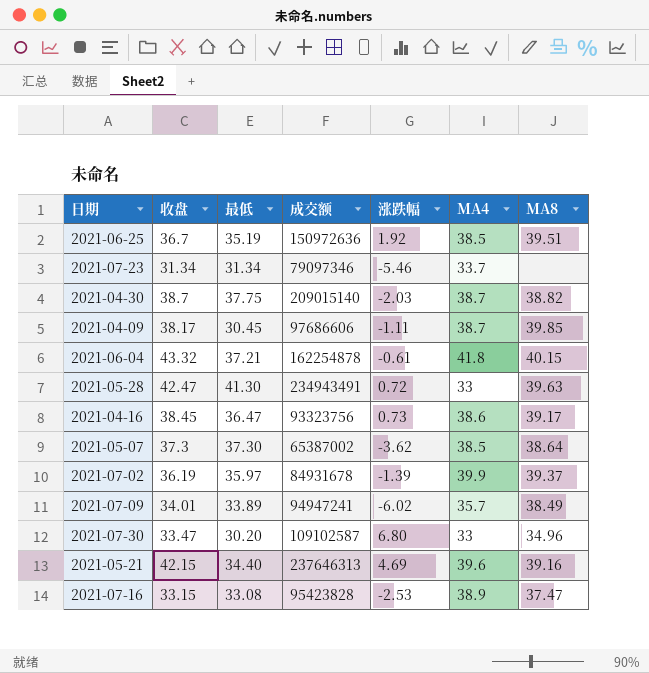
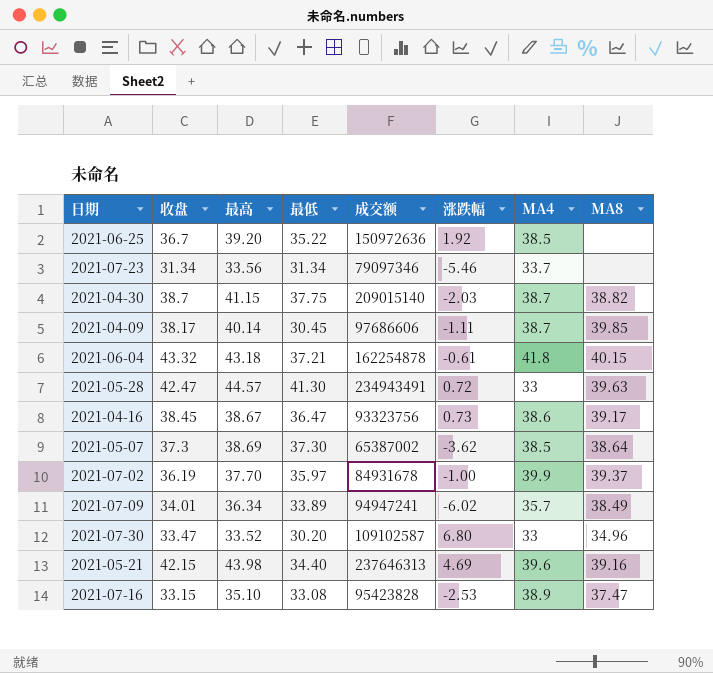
column 最高 | position: none -> 3
2021-06-25 | 最低: 35.19 -> 35.22
2021-06-25 | MA8: 39.51 -> none
2021-07-02 | 涨跌幅: -1.39 -> -1.00

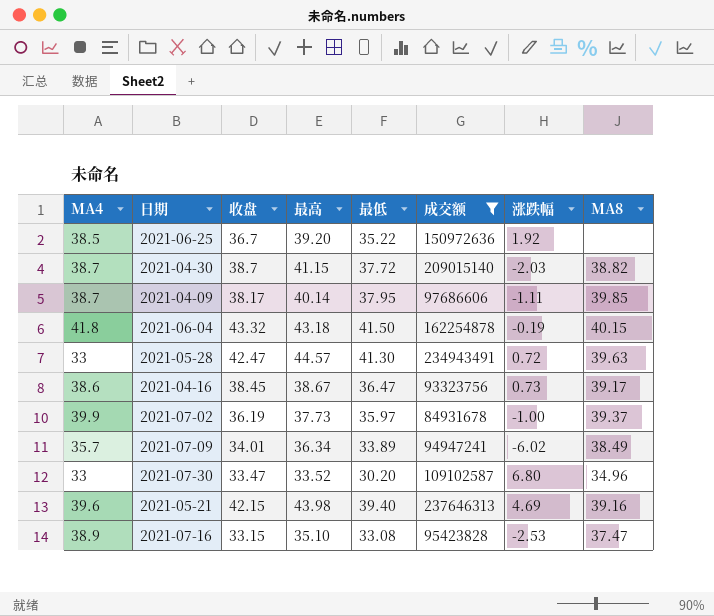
filter: none -> 成交额 >= 84931678
column MA4 | position: 7 -> 1
2021-04-30 | 最低: 37.75 -> 37.72
2021-04-09 | 最低: 30.45 -> 37.95
2021-06-04 | 最低: 37.21 -> 41.50
2021-06-04 | 涨跌幅: -0.61 -> -0.19
2021-07-02 | 最高: 37.70 -> 37.73
2021-05-21 | 最低: 34.40 -> 39.40

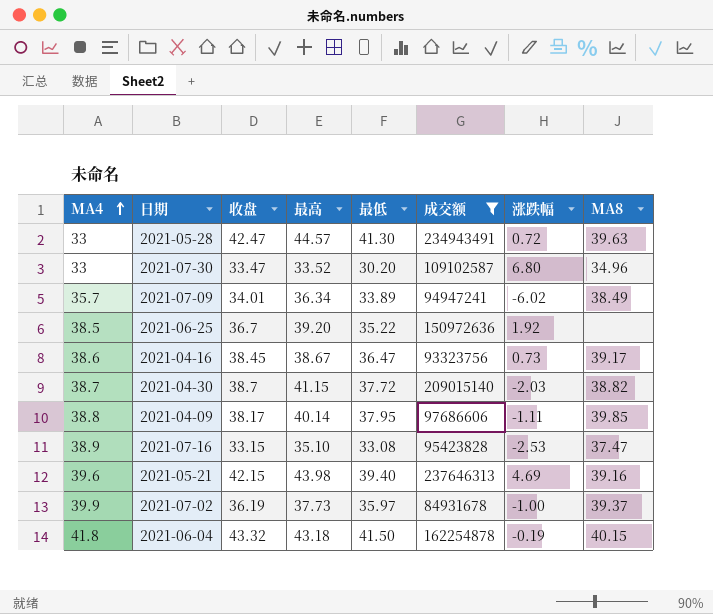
row order: none -> MA4 ascending
2021-04-09 | MA4: 38.7 -> 38.8

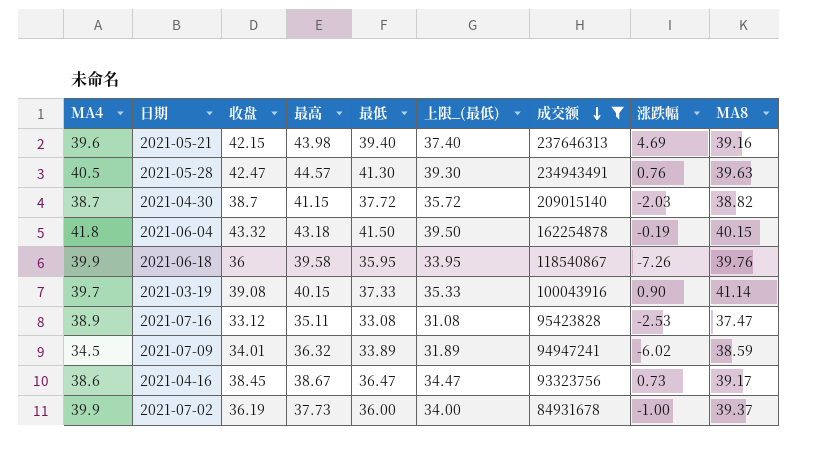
row order: MA4 ascending -> 成交额 descending
column 上限_(最低) | formula: none -> [最低] - 2
row 2021-07-30: 33 | 33.47 | 33.52 | 30.20 | 109102587 | 6.80 | 34.96 -> none
row 2021-06-25: 38.5 | 36.7 | 39.20 | 35.22 | 150972636 | 1.92 | none -> none
row 2021-04-09: 38.8 | 38.17 | 40.14 | 37.95 | 97686606 | -1.11 | 39.85 -> none
2021-05-28 | MA4: 33 -> 40.5
2021-05-28 | 涨跌幅: 0.72 -> 0.76
row 2021-06-18: none -> 39.9 | 36 | 39.58 | 35.95 | 33.95 | 118540867 | -7.26 | 39.76
row 2021-03-19: none -> 39.7 | 39.08 | 40.15 | 37.33 | 35.33 | 100043916 | 0.90 | 41.14
2021-07-16 | 收盘: 33.15 -> 33.12
2021-07-16 | 最高: 35.10 -> 35.11
2021-07-09 | MA4: 35.7 -> 34.5
2021-07-09 | 最高: 36.34 -> 36.32
2021-07-09 | MA8: 38.49 -> 38.59
2021-07-02 | 最低: 35.97 -> 36.00

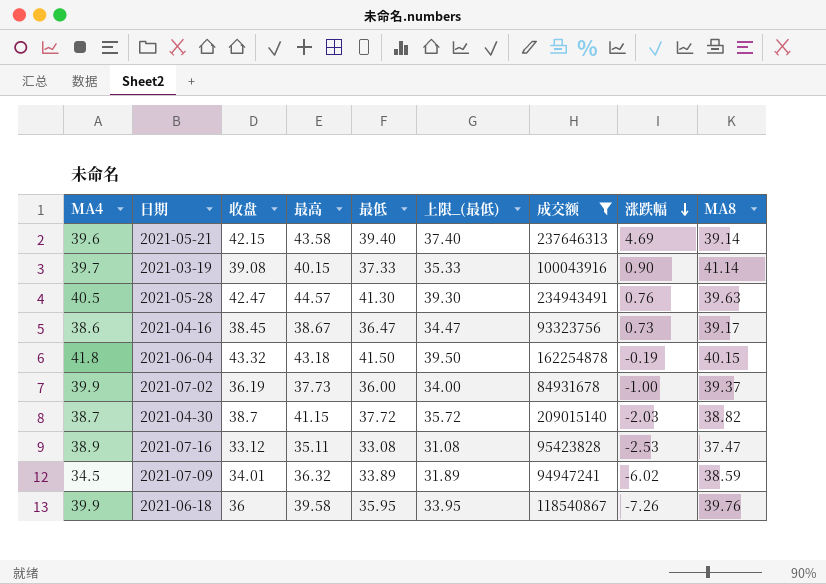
row order: 成交额 descending -> 涨跌幅 descending
2021-05-21 | 最高: 43.98 -> 43.58
2021-05-21 | MA8: 39.16 -> 39.14

